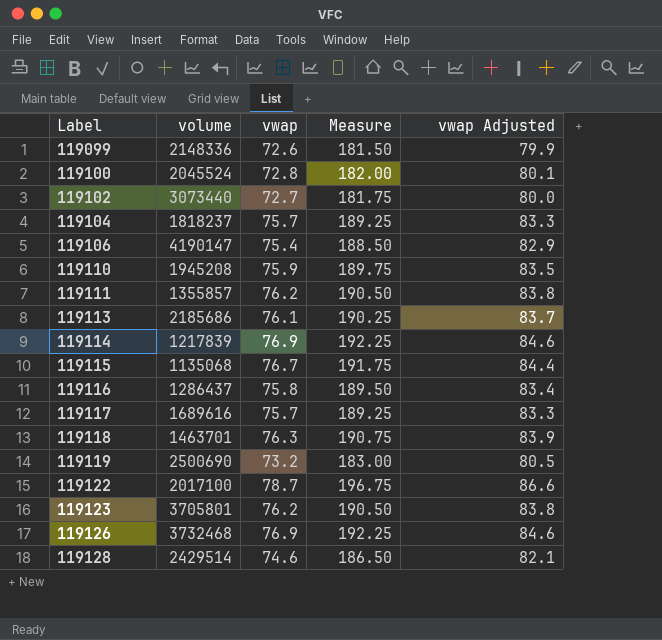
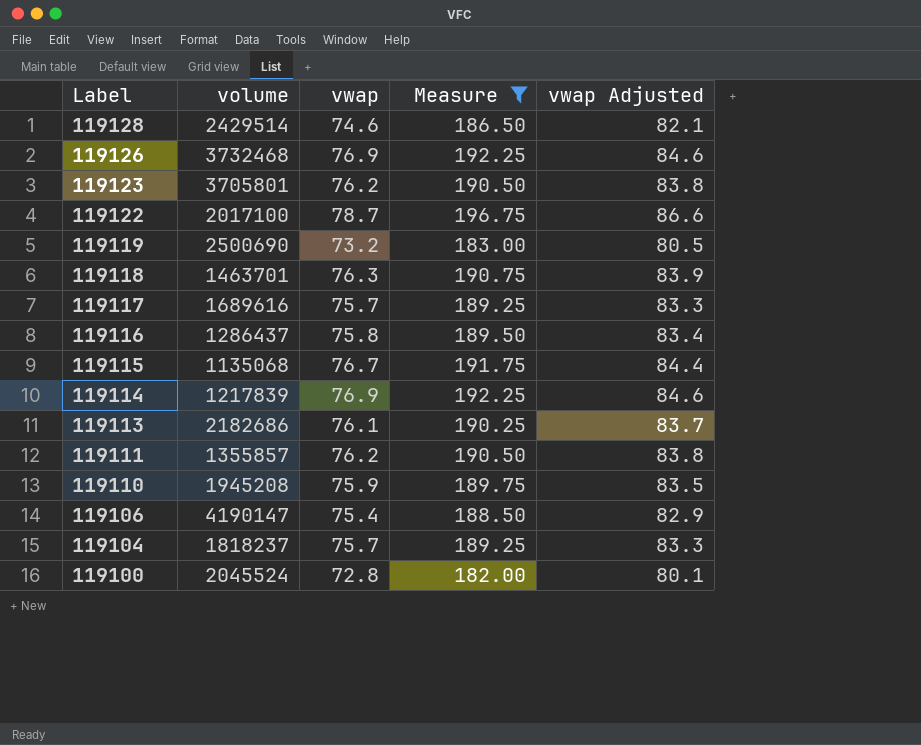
filter: none -> Measure >= 182.00
row order: Label ascending -> Label descending
119113 | volume: 2185686 -> 2182686

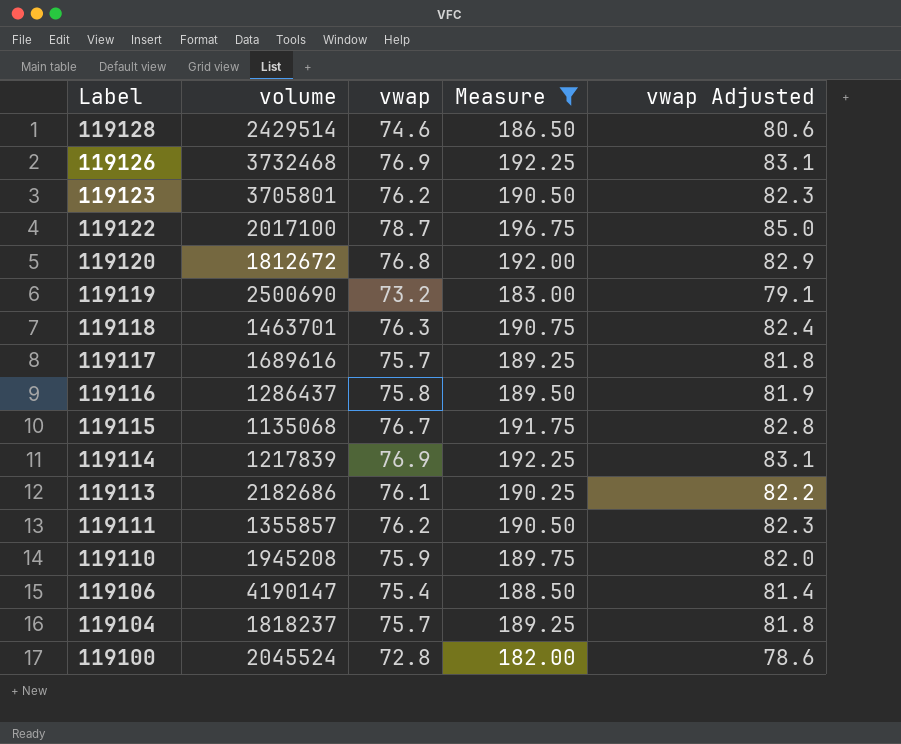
column vwap Adjusted | formula: [vwap] * 1.1 -> [vwap] * 1.08
row 119120: none -> 1812672 | 76.8 | 192.00 | 82.9

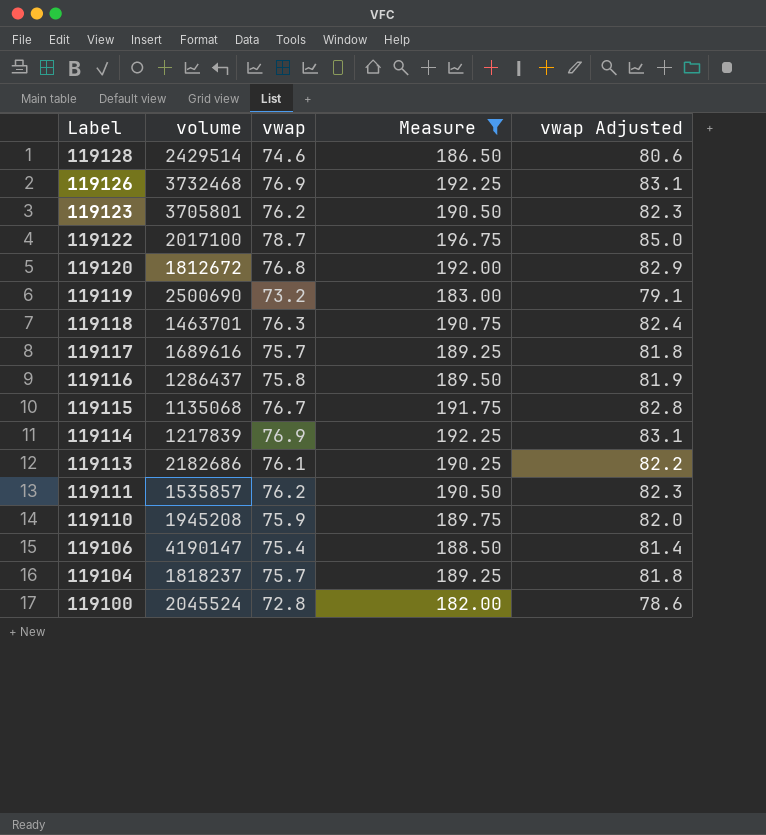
119111 | volume: 1355857 -> 1535857

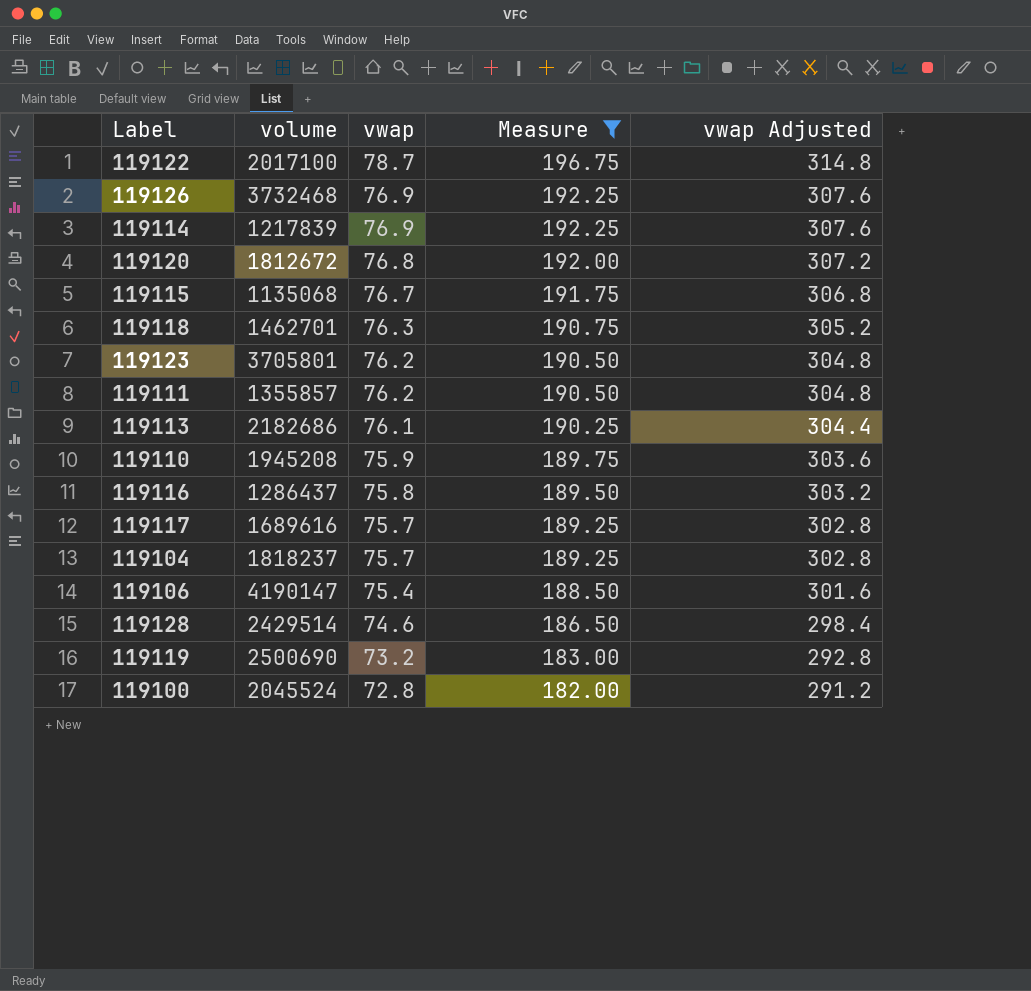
row order: Label descending -> vwap descending
column vwap Adjusted | formula: [vwap] * 1.08 -> [vwap] * 4
119118 | volume: 1463701 -> 1462701
119111 | volume: 1535857 -> 1355857

